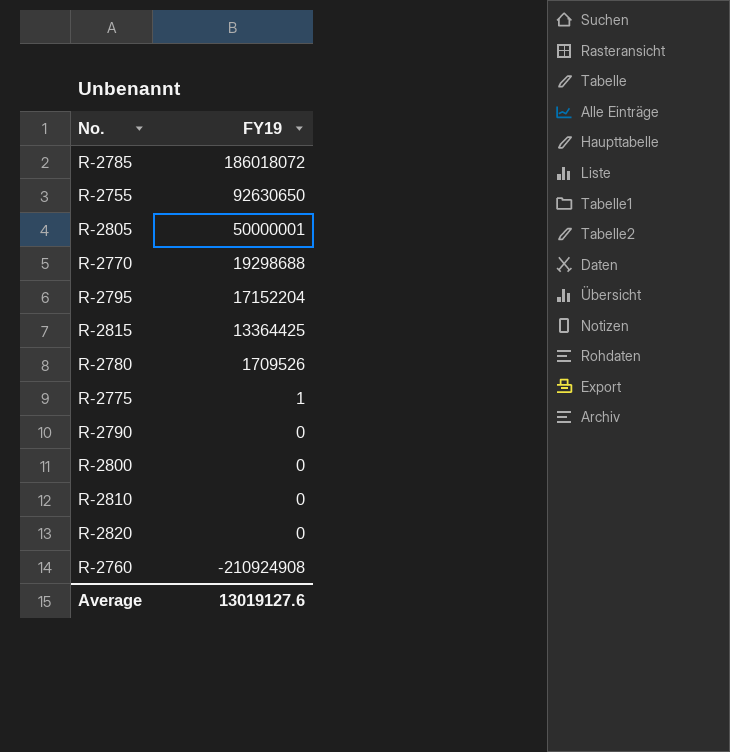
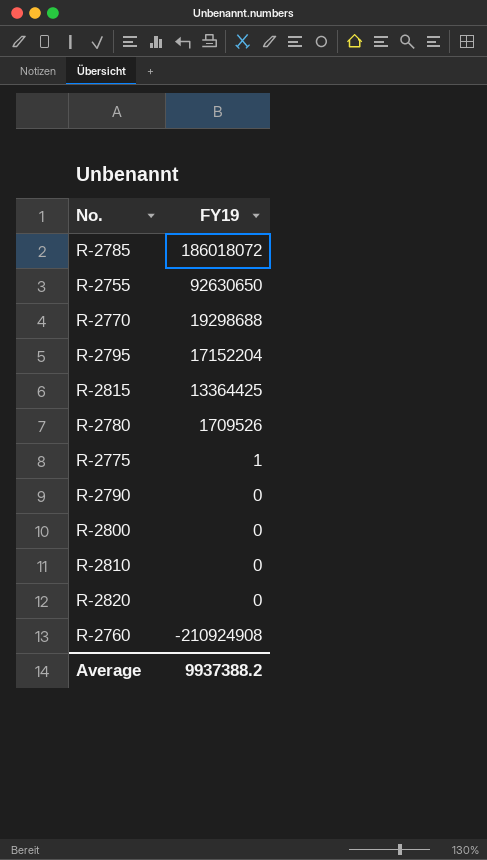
row R-2805: 50000001 -> none
Average | FY19: 13019127.6 -> 9937388.2

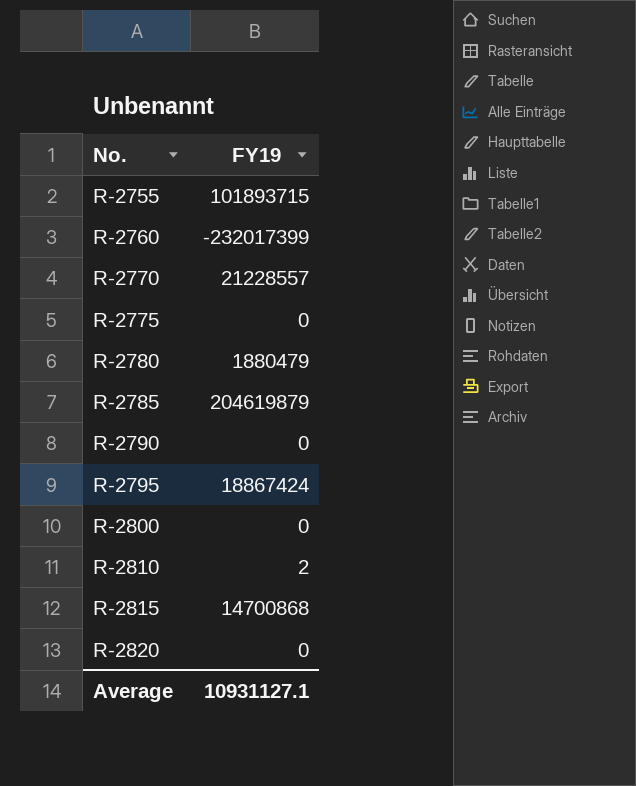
row order: FY19 descending -> No. ascending
R-2755 | FY19: 92630650 -> 101893715
R-2760 | FY19: -210924908 -> -232017399
R-2770 | FY19: 19298688 -> 21228557
R-2775 | FY19: 1 -> 0
R-2780 | FY19: 1709526 -> 1880479
R-2785 | FY19: 186018072 -> 204619879
R-2795 | FY19: 17152204 -> 18867424
R-2810 | FY19: 0 -> 2
R-2815 | FY19: 13364425 -> 14700868
Average | FY19: 9937388.2 -> 10931127.1

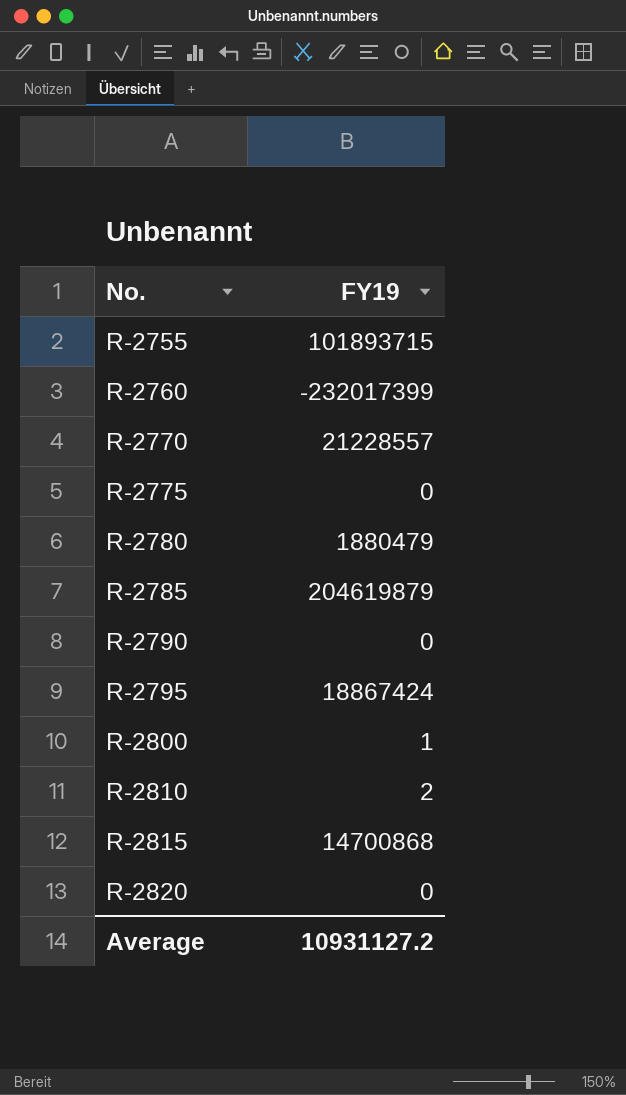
R-2800 | FY19: 0 -> 1
Average | FY19: 10931127.1 -> 10931127.2

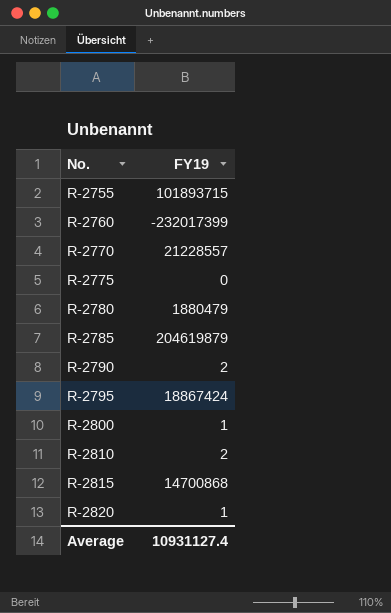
R-2790 | FY19: 0 -> 2
R-2820 | FY19: 0 -> 1
Average | FY19: 10931127.2 -> 10931127.4

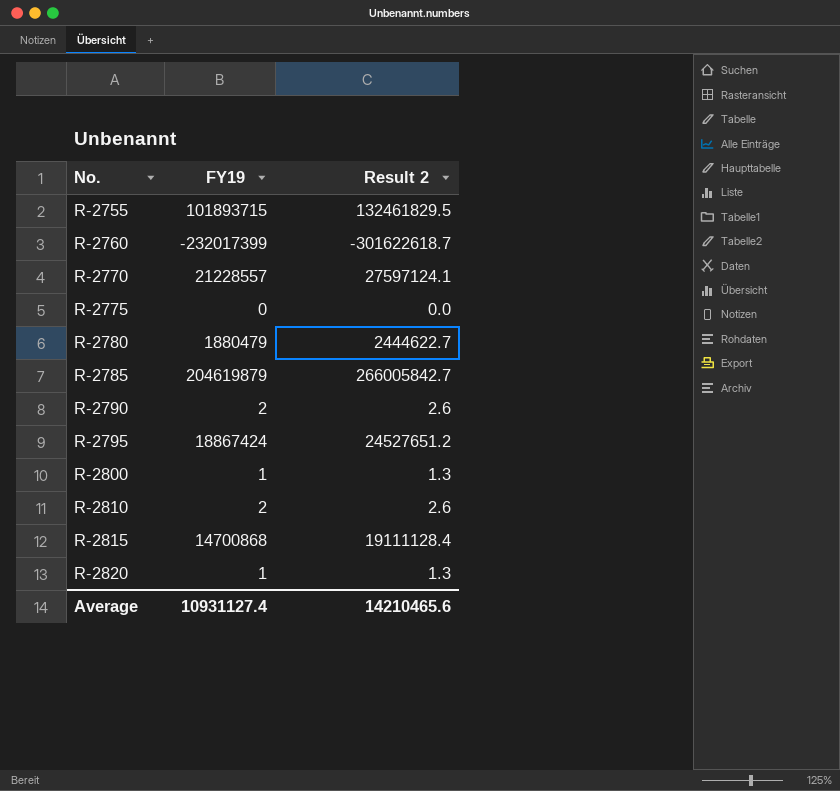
column Result 2 | formula: none -> [FY19] * 1.3

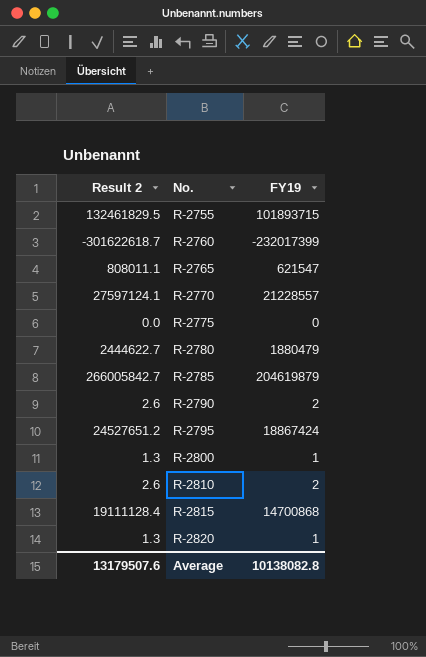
column Result 2 | position: 3 -> 1
row R-2765: none -> 808011.1 | 621547
Average | Result 2: 14210465.6 -> 13179507.6
Average | FY19: 10931127.4 -> 10138082.8

